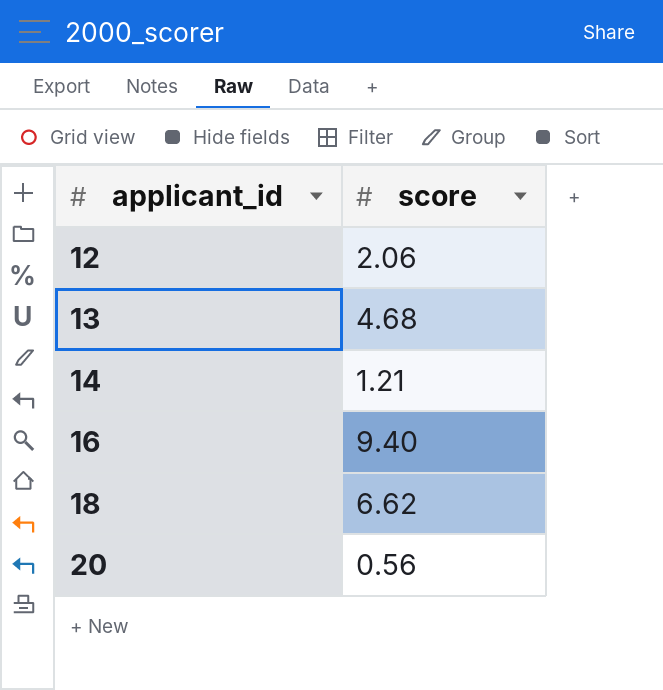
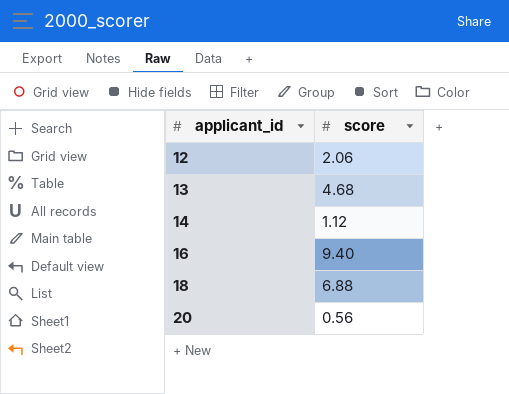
14 | score: 1.21 -> 1.12
18 | score: 6.62 -> 6.88

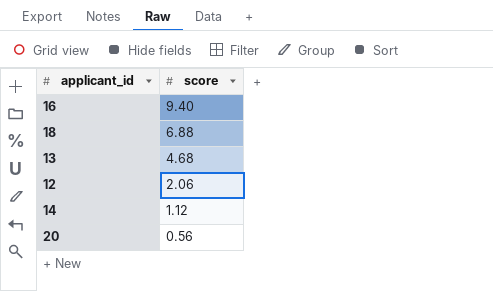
row order: applicant_id ascending -> score descending

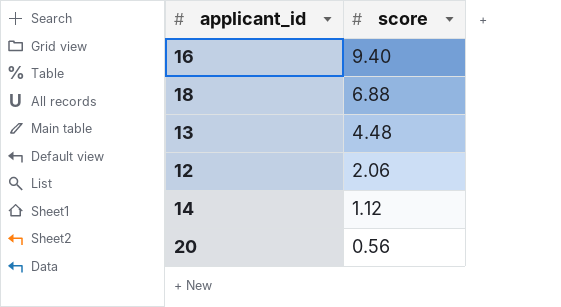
13 | score: 4.68 -> 4.48

